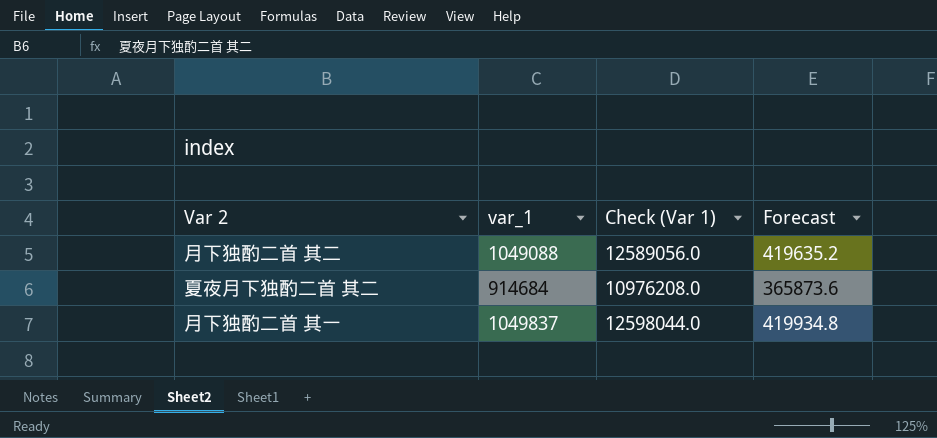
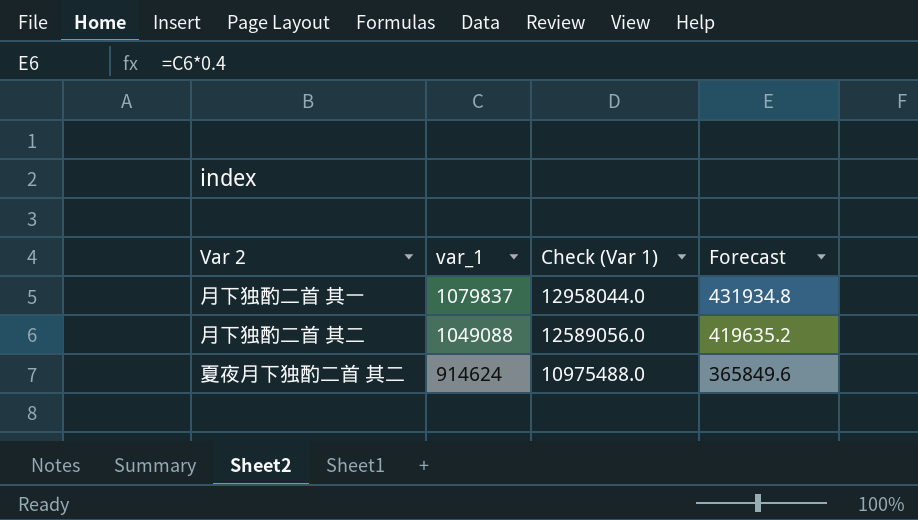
row order: none -> var_1 descending
月下独酌二首 其一 | var_1: 1049837 -> 1079837
月下独酌二首 其一 | Check (Var 1): 12598044.0 -> 12958044.0
月下独酌二首 其一 | Forecast: 419934.8 -> 431934.8
夏夜月下独酌二首 其二 | var_1: 914684 -> 914624
夏夜月下独酌二首 其二 | Check (Var 1): 10976208.0 -> 10975488.0
夏夜月下独酌二首 其二 | Forecast: 365873.6 -> 365849.6

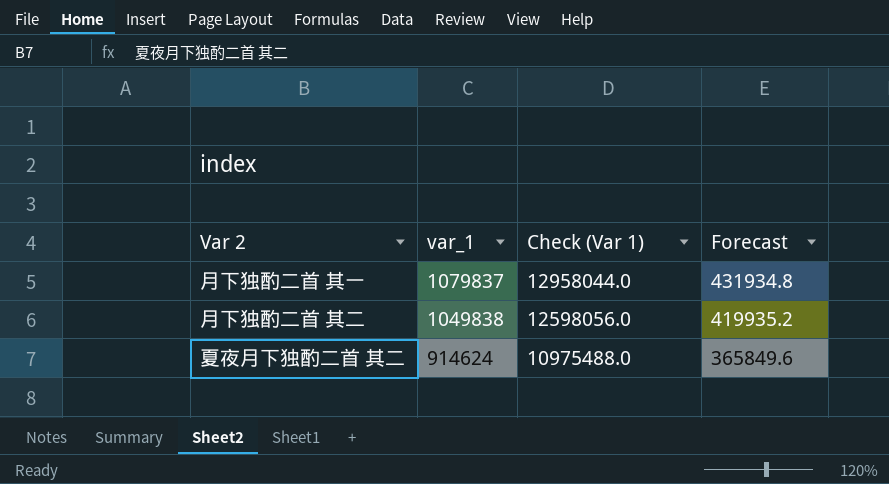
月下独酌二首 其二 | var_1: 1049088 -> 1049838
月下独酌二首 其二 | Check (Var 1): 12589056.0 -> 12598056.0
月下独酌二首 其二 | Forecast: 419635.2 -> 419935.2

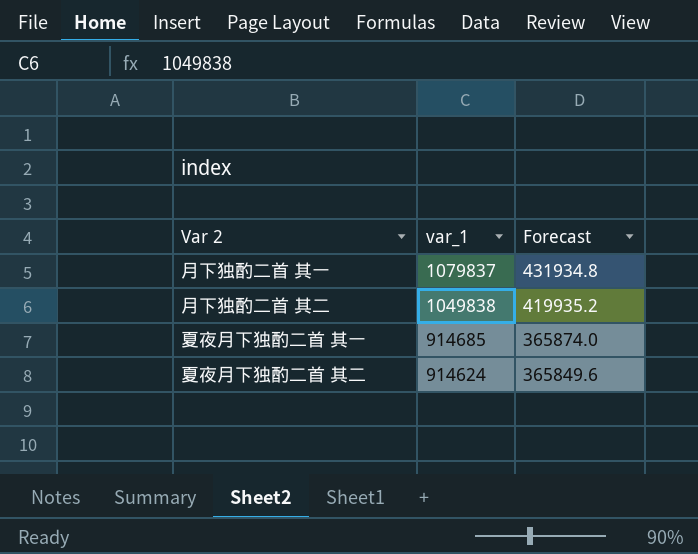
column Check (Var 1) | formula: [var_1] * 12 -> none
row 夏夜月下独酌二首 其一: none -> 914685 | 365874.0

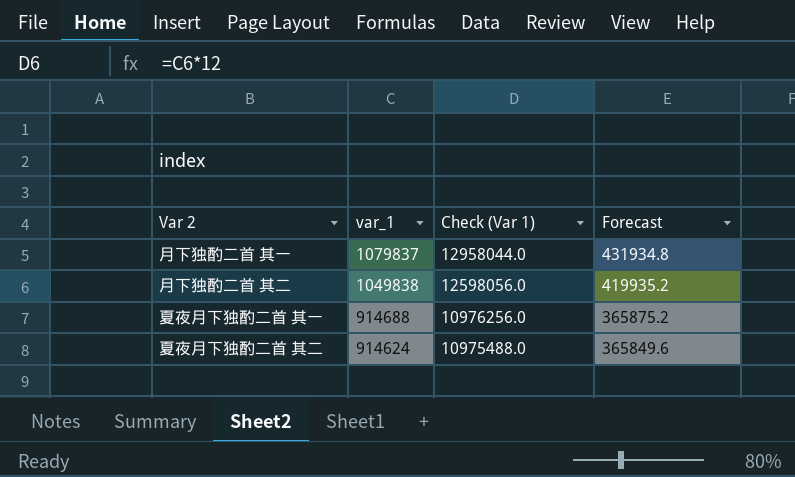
column Check (Var 1) | formula: none -> [var_1] * 12
夏夜月下独酌二首 其一 | var_1: 914685 -> 914688
夏夜月下独酌二首 其一 | Forecast: 365874.0 -> 365875.2

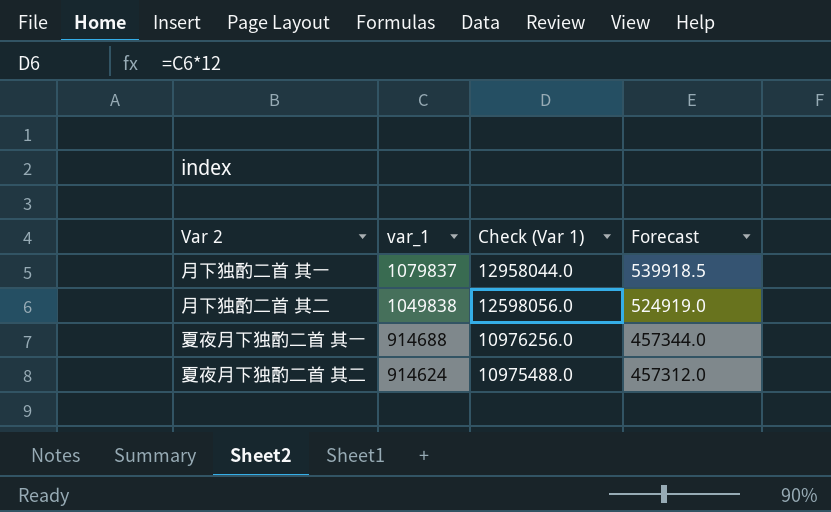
column Forecast | formula: [var_1] * 0.4 -> [var_1] * 0.5

